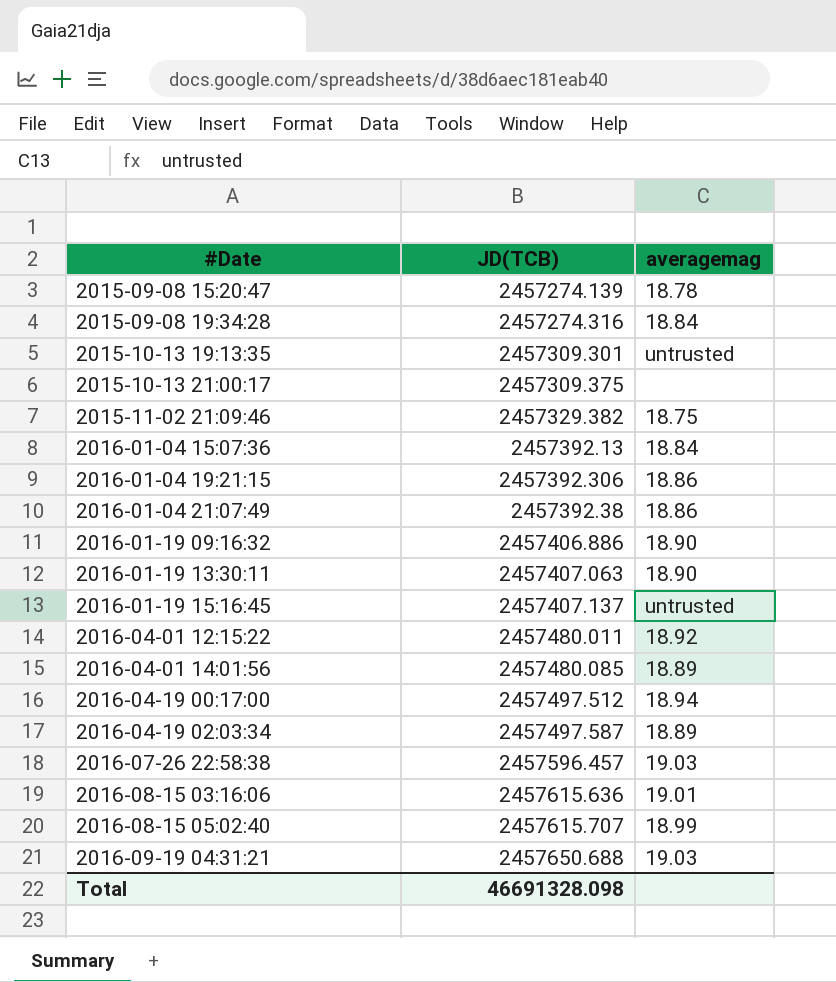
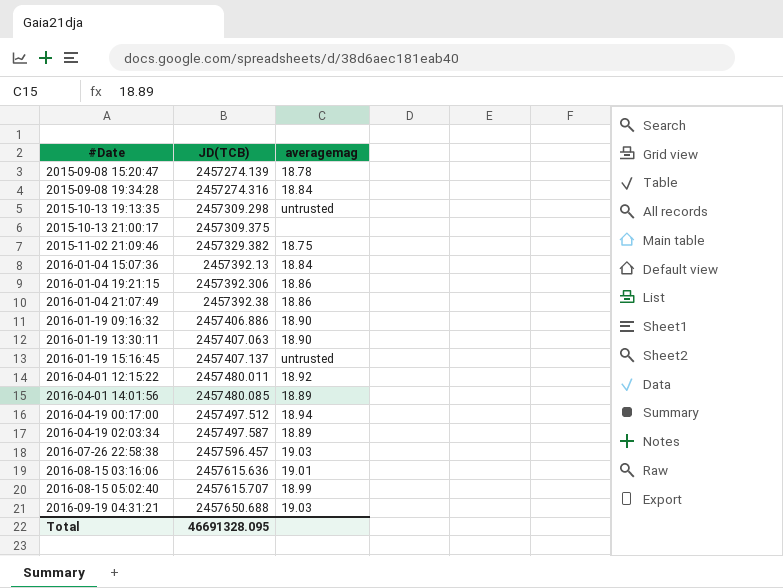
2015-10-13 19:13:35 | JD(TCB): 2457309.301 -> 2457309.298
Total | JD(TCB): 46691328.098 -> 46691328.095

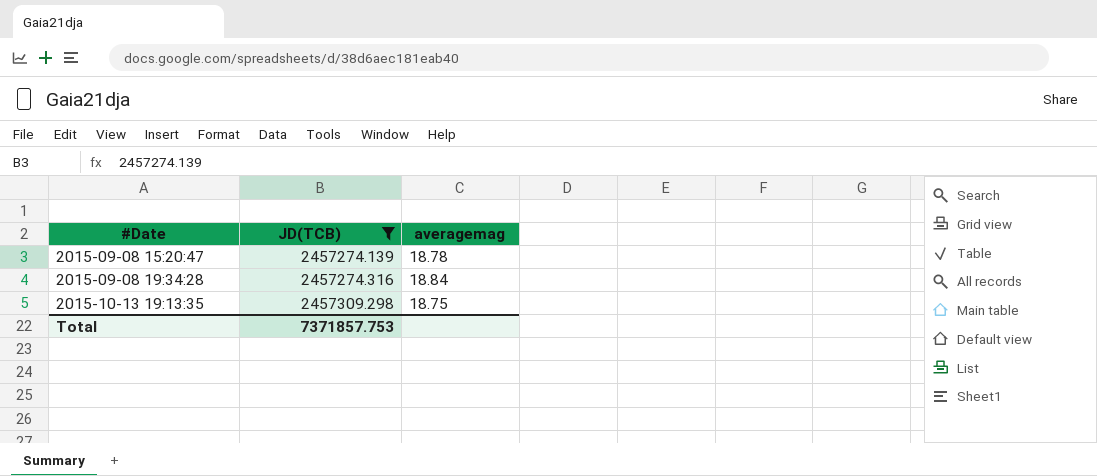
filter: none -> JD(TCB) <= 2457309.298
2015-10-13 19:13:35 | averagemag: untrusted -> 18.75
Total | JD(TCB): 46691328.095 -> 7371857.753

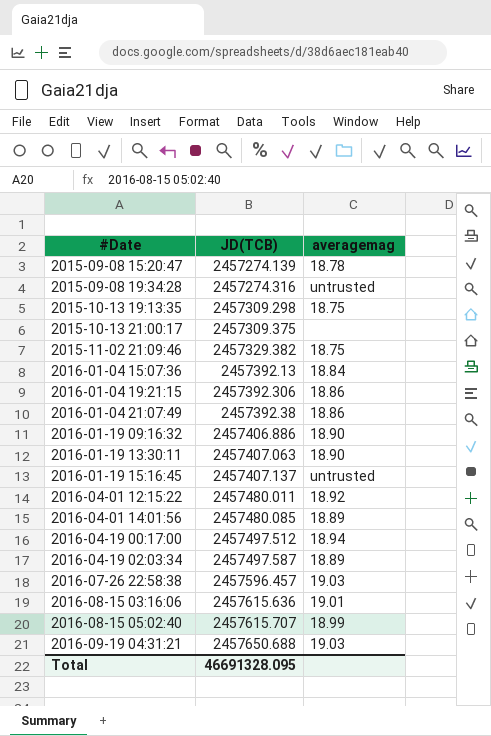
filter: JD(TCB) <= 2457309.298 -> none
2015-09-08 19:34:28 | averagemag: 18.84 -> untrusted
Total | JD(TCB): 7371857.753 -> 46691328.095

